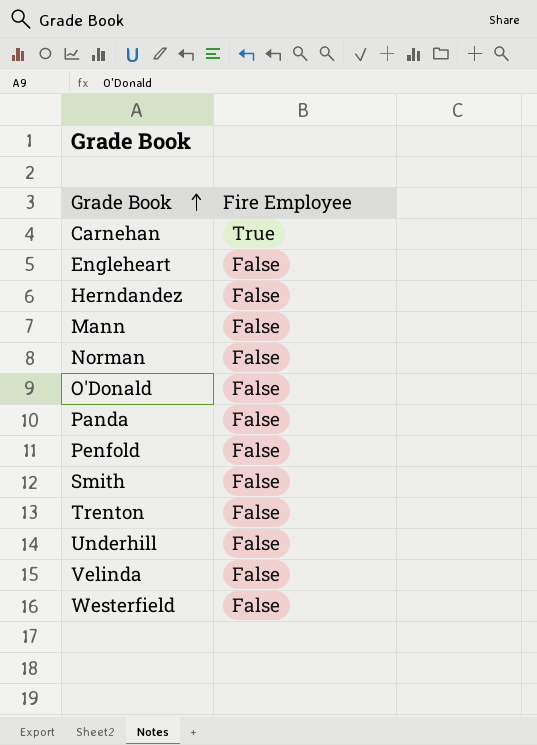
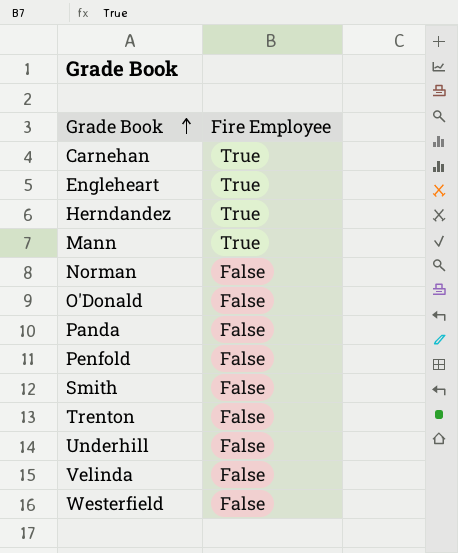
Engleheart | Fire Employee: False -> True
Herndandez | Fire Employee: False -> True
Mann | Fire Employee: False -> True

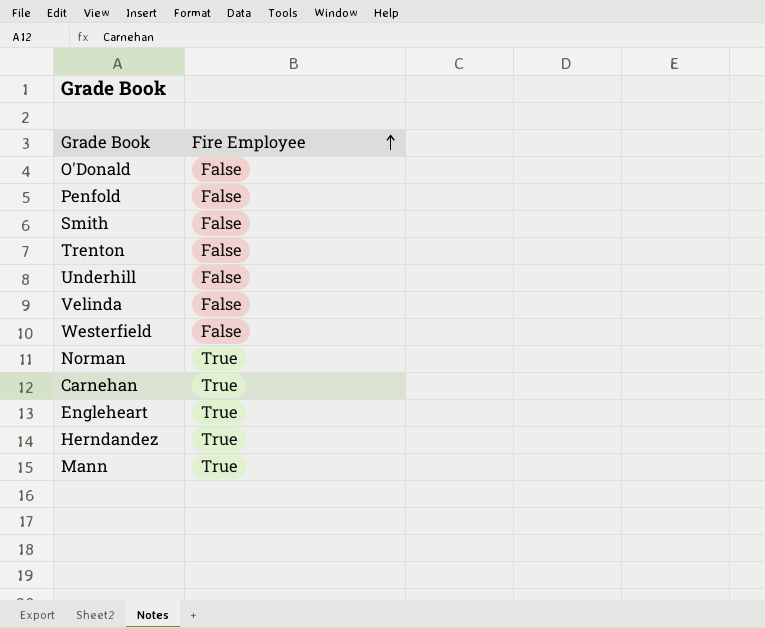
row order: Grade Book ascending -> Fire Employee ascending
row Panda: False -> none
Norman | Fire Employee: False -> True

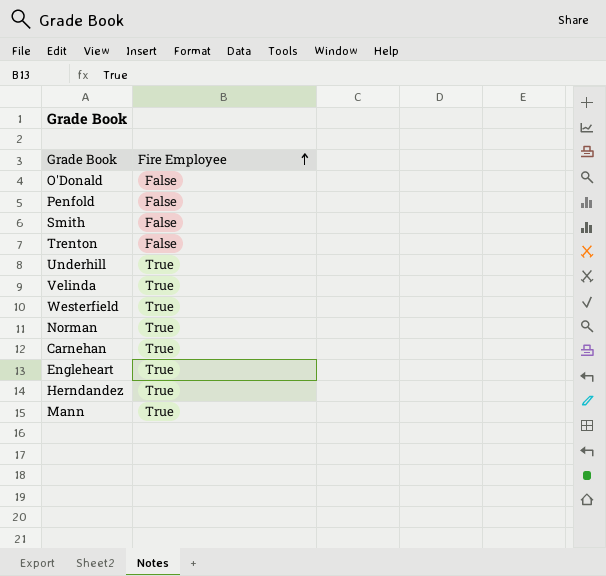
Underhill | Fire Employee: False -> True
Velinda | Fire Employee: False -> True
Westerfield | Fire Employee: False -> True

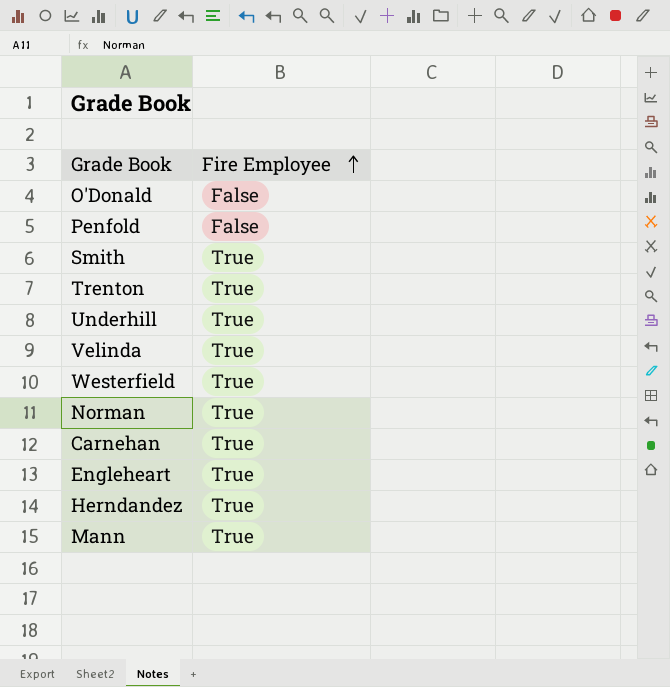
Smith | Fire Employee: False -> True
Trenton | Fire Employee: False -> True

